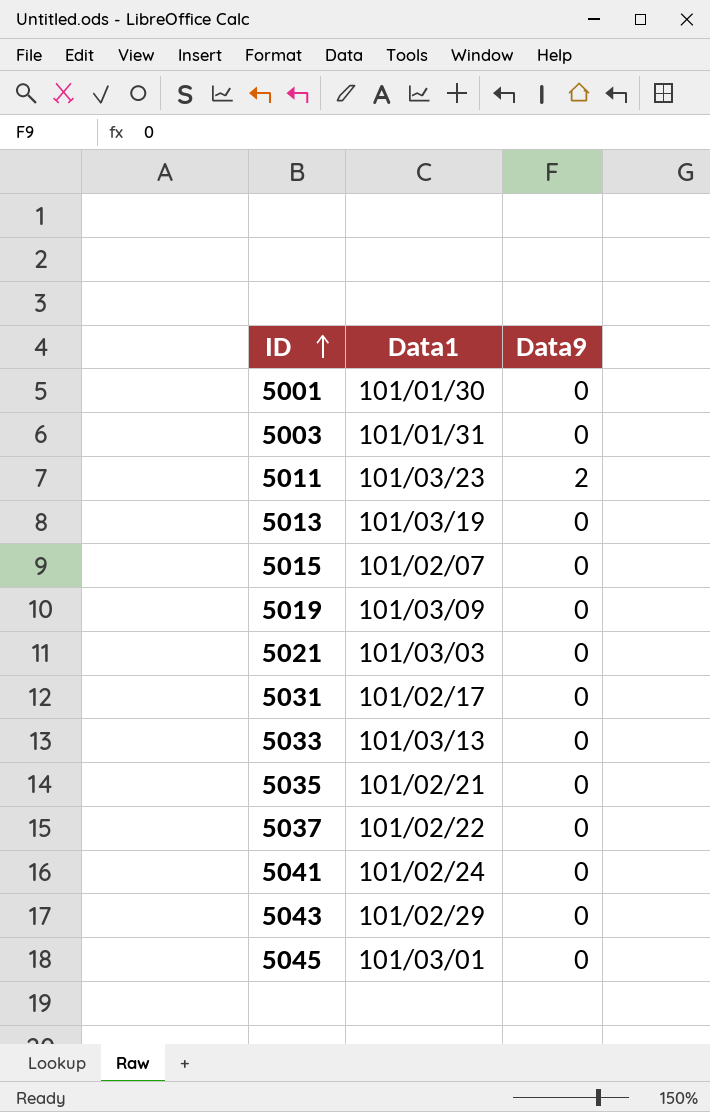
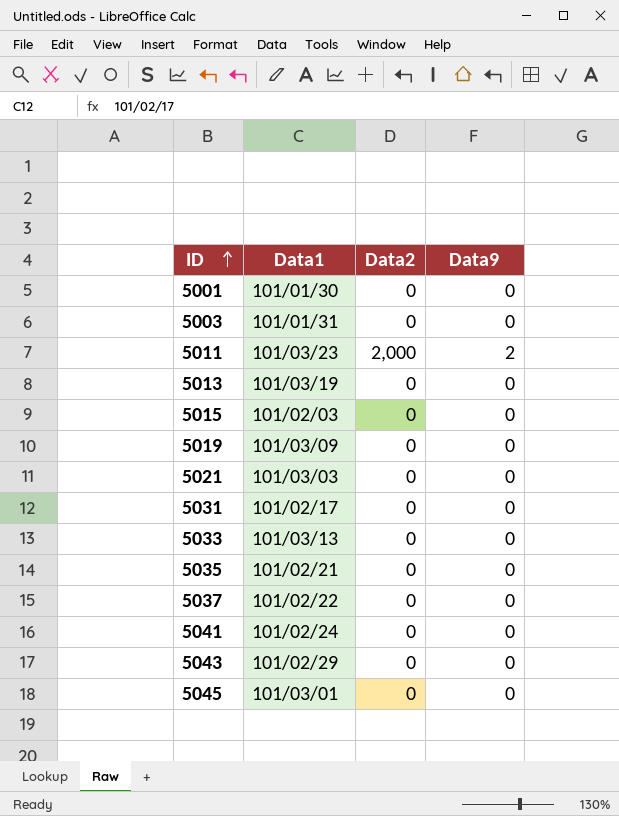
column Data2 | position: none -> 3
5015 | Data1: 101/02/07 -> 101/02/03

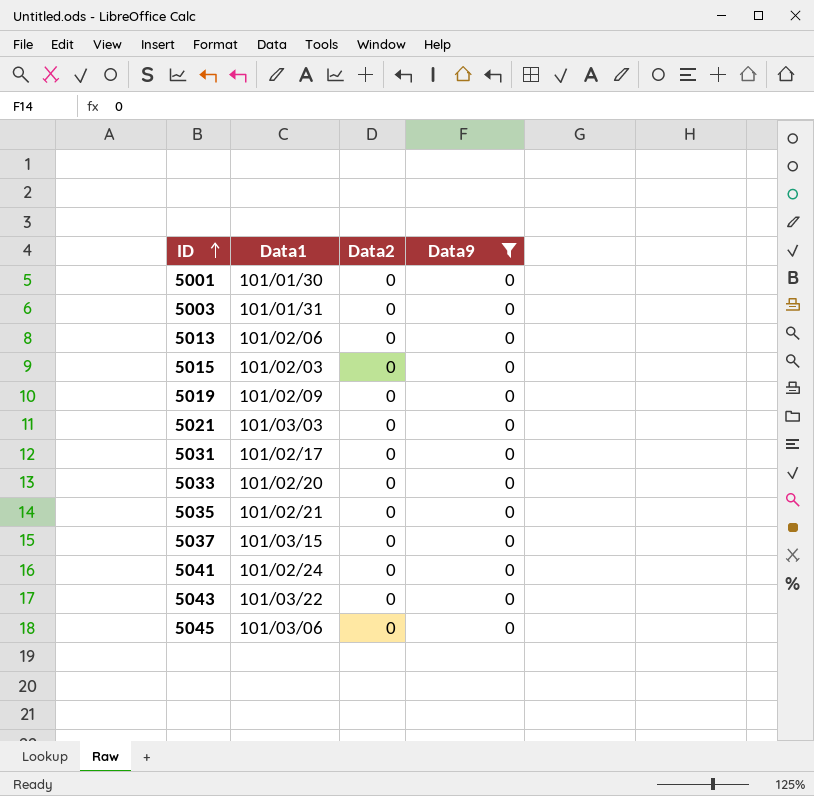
filter: none -> Data9 = 0
5013 | Data1: 101/03/19 -> 101/02/06
5019 | Data1: 101/03/09 -> 101/02/09
5033 | Data1: 101/03/13 -> 101/02/20
5037 | Data1: 101/02/22 -> 101/03/15
5043 | Data1: 101/02/29 -> 101/03/22
5045 | Data1: 101/03/01 -> 101/03/06

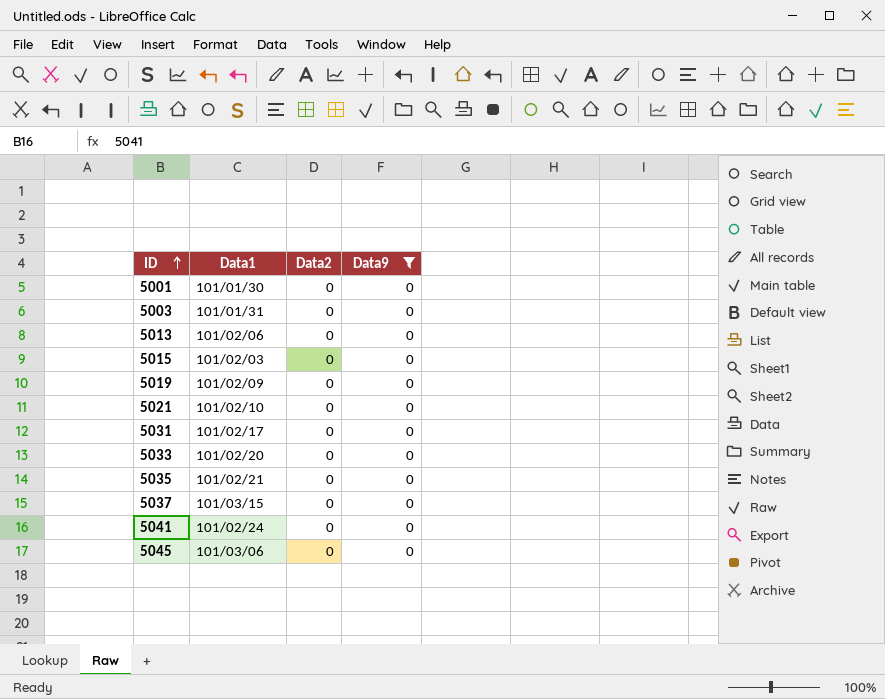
row 5043: 101/03/22 | 0 | 0 -> none
5021 | Data1: 101/03/03 -> 101/02/10

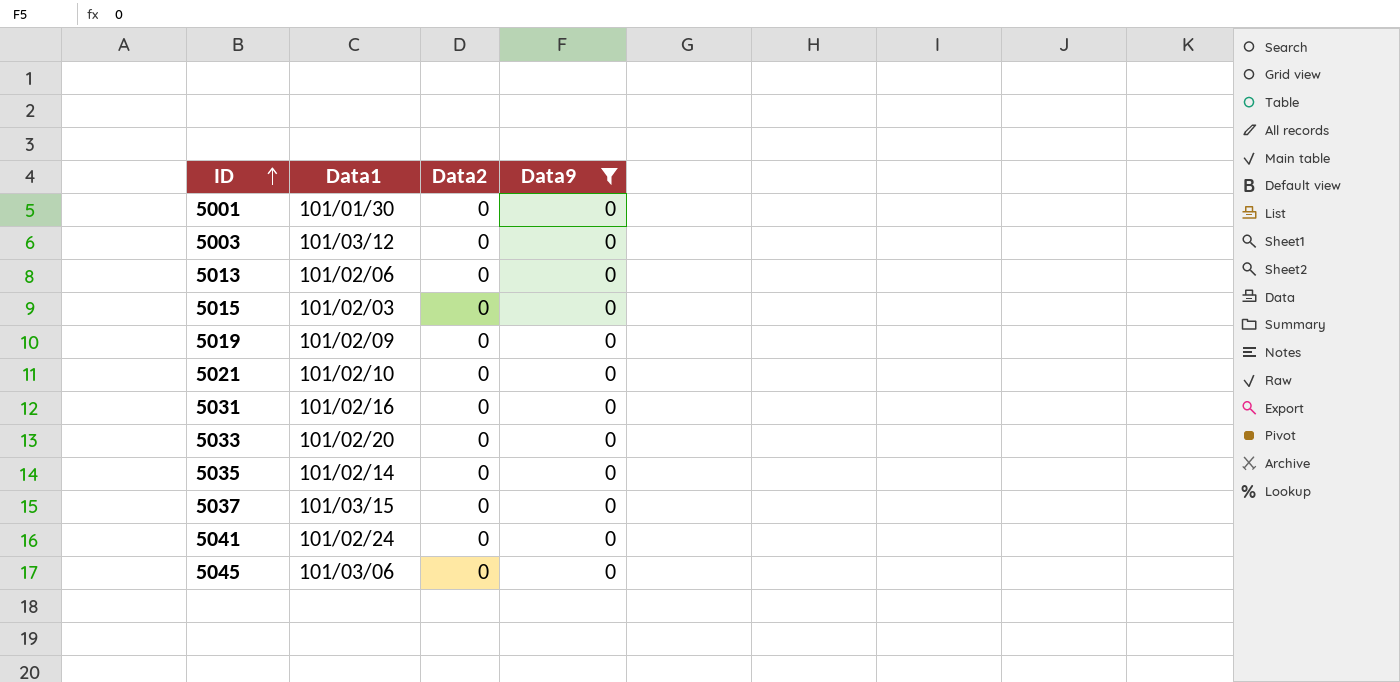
5003 | Data1: 101/01/31 -> 101/03/12
5031 | Data1: 101/02/17 -> 101/02/16
5035 | Data1: 101/02/21 -> 101/02/14

